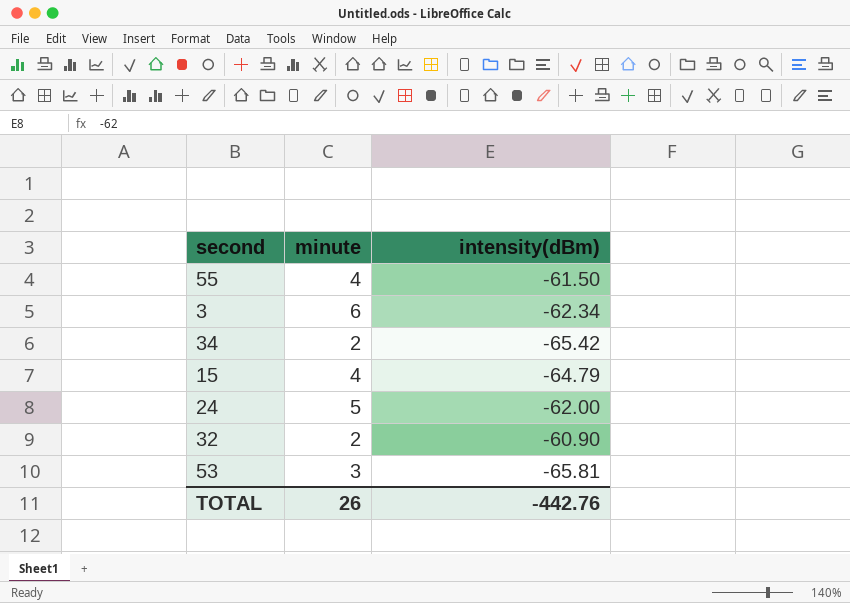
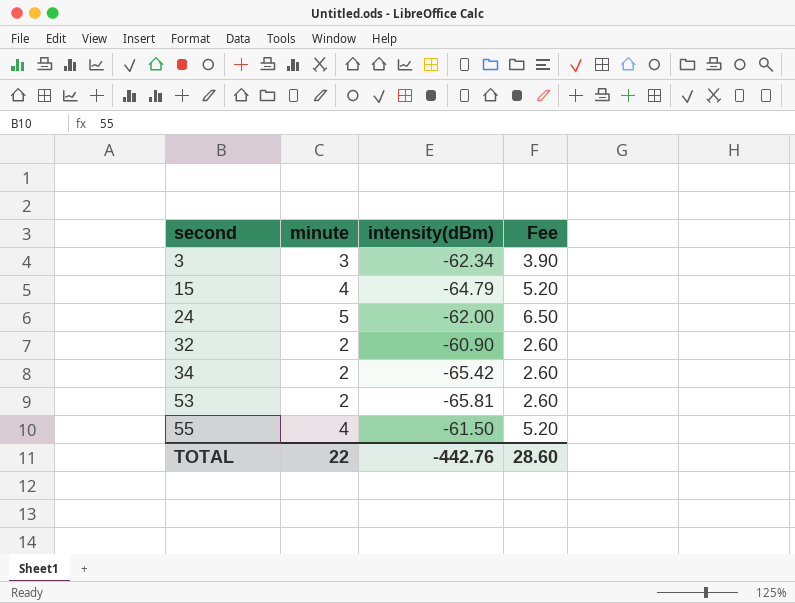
row order: none -> second ascending
column Fee | formula: none -> [minute] * 1.3
3 | minute: 6 -> 3
53 | minute: 3 -> 2
TOTAL | minute: 26 -> 22

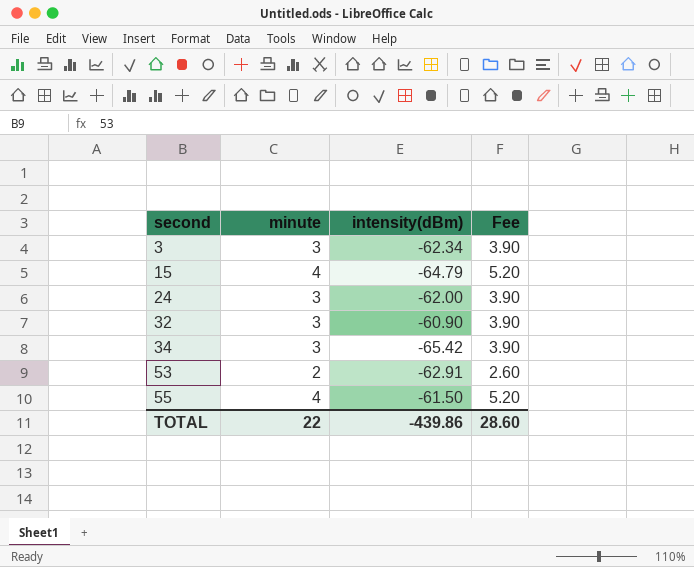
24 | minute: 5 -> 3
24 | Fee: 6.50 -> 3.90
32 | minute: 2 -> 3
32 | Fee: 2.60 -> 3.90
34 | minute: 2 -> 3
34 | Fee: 2.60 -> 3.90
53 | intensity(dBm): -65.81 -> -62.91
TOTAL | intensity(dBm): -442.76 -> -439.86

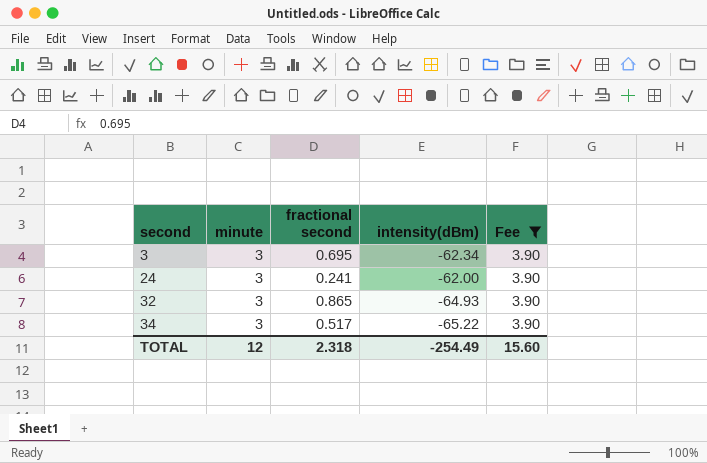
filter: none -> Fee = 3.90
column fractional second | position: none -> 3
32 | intensity(dBm): -60.90 -> -64.93
34 | intensity(dBm): -65.42 -> -65.22
TOTAL | minute: 22 -> 12
TOTAL | intensity(dBm): -439.86 -> -254.49
TOTAL | Fee: 28.60 -> 15.60

